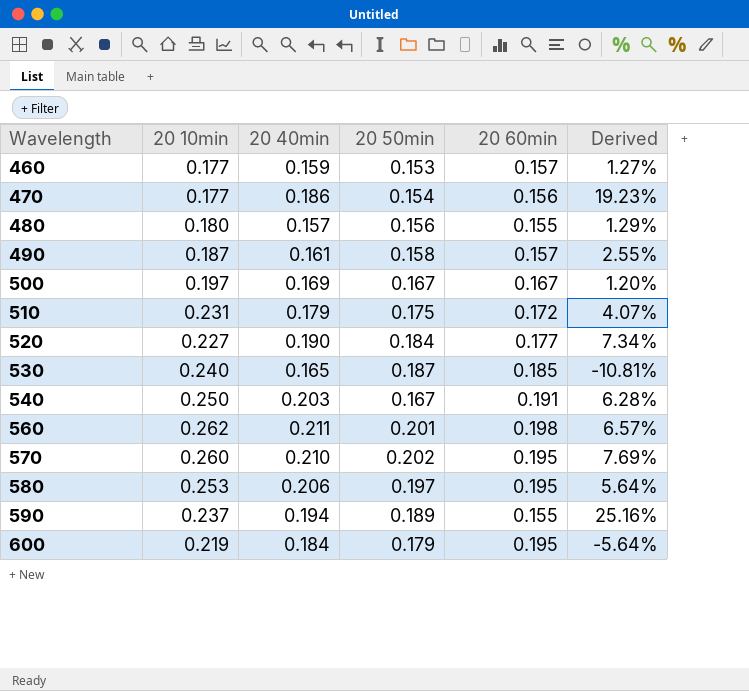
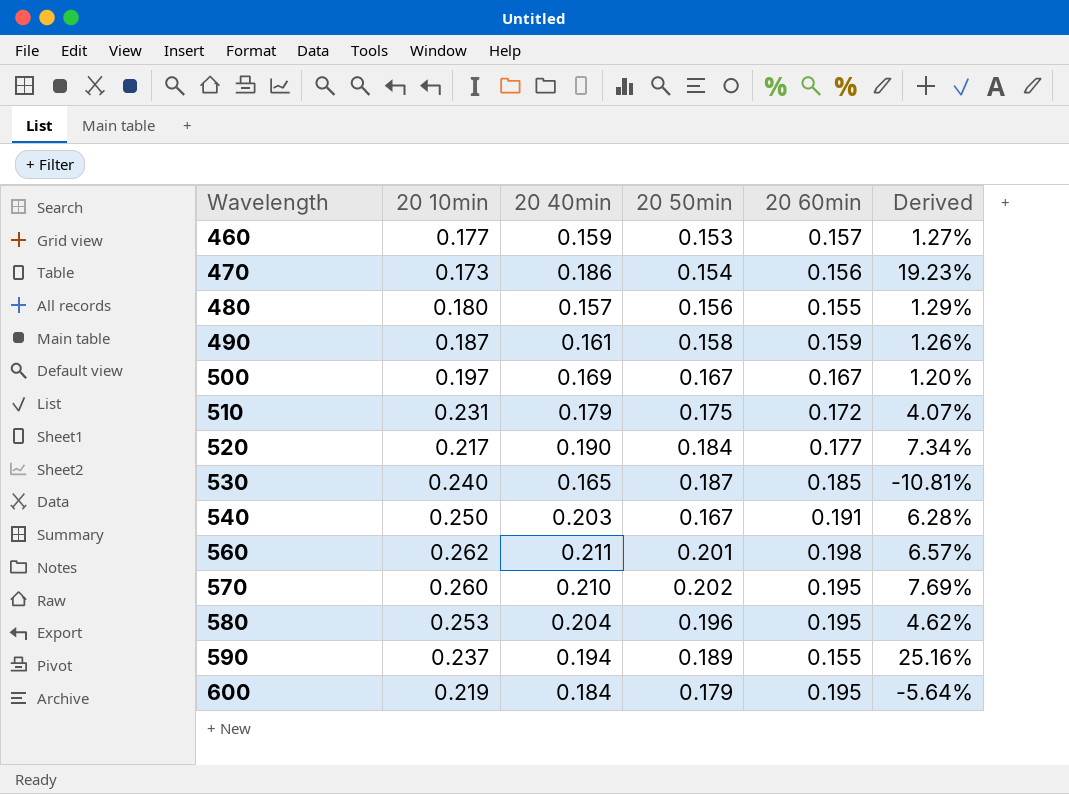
470 | 20 10min: 0.177 -> 0.173
490 | 20 60min: 0.157 -> 0.159
490 | Derived: 2.55% -> 1.26%
520 | 20 10min: 0.227 -> 0.217
580 | 20 40min: 0.206 -> 0.204
580 | 20 50min: 0.197 -> 0.196
580 | Derived: 5.64% -> 4.62%

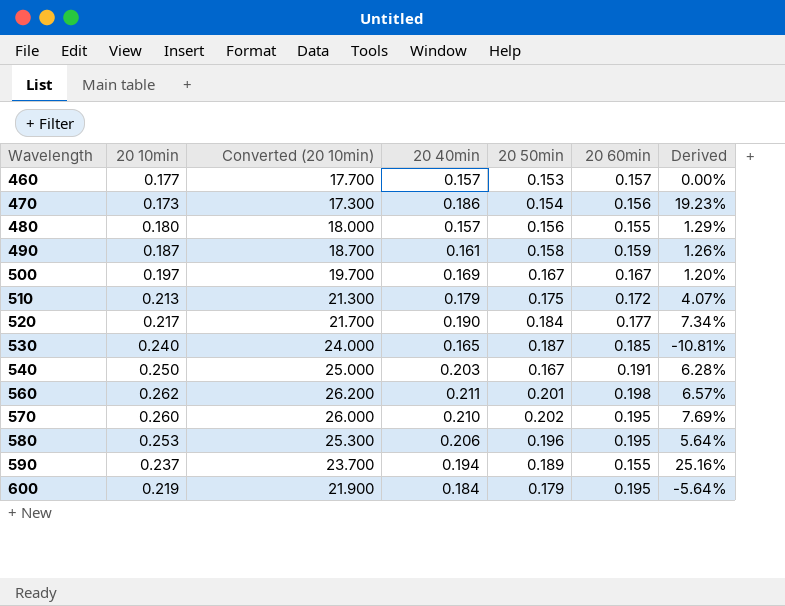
column Converted (20 10min) | formula: none -> [20 10min] * 100
460 | 20 40min: 0.159 -> 0.157
460 | Derived: 1.27% -> 0.00%
510 | 20 10min: 0.231 -> 0.213
580 | 20 40min: 0.204 -> 0.206
580 | Derived: 4.62% -> 5.64%

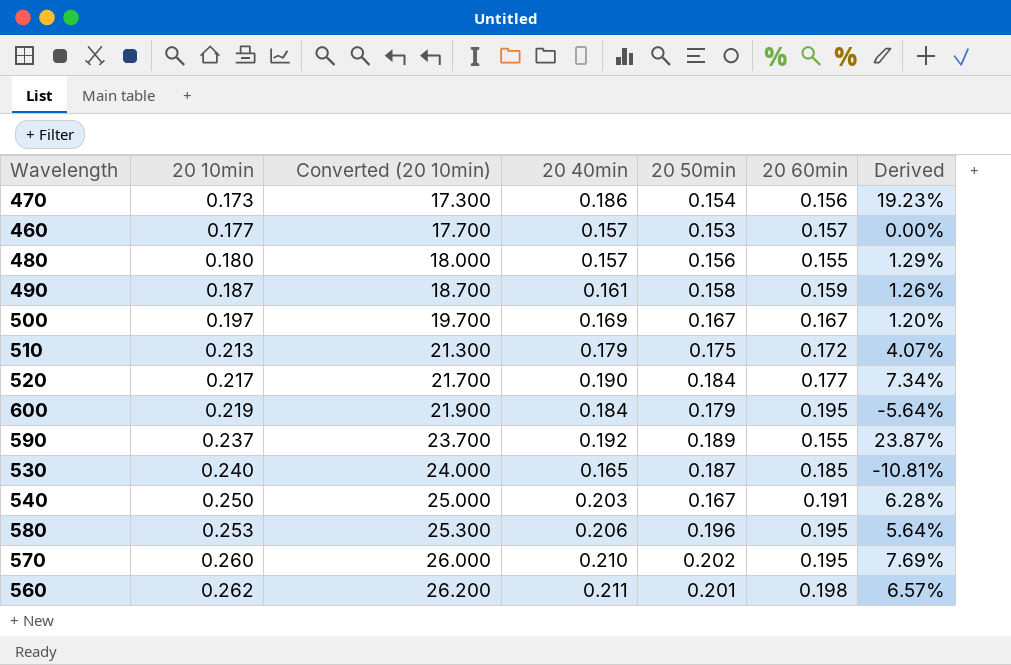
row order: Wavelength ascending -> 20 10min ascending
590 | 20 40min: 0.194 -> 0.192
590 | Derived: 25.16% -> 23.87%

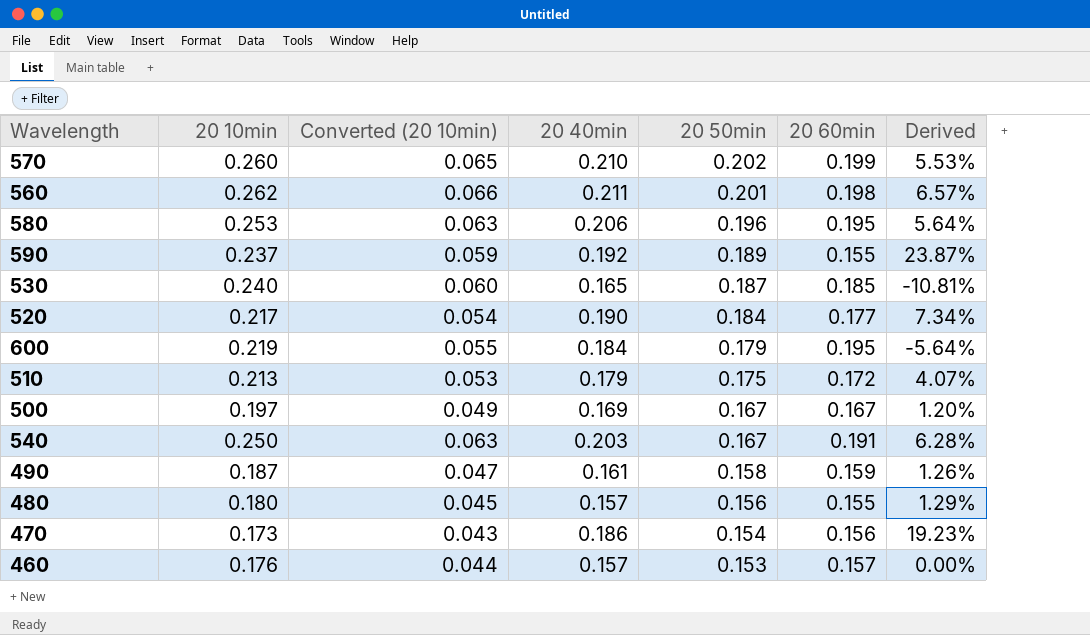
row order: 20 10min ascending -> 20 50min descending
column Converted (20 10min) | formula: [20 10min] * 100 -> [20 10min] * 0.25
570 | 20 60min: 0.195 -> 0.199
570 | Derived: 7.69% -> 5.53%
460 | 20 10min: 0.177 -> 0.176

